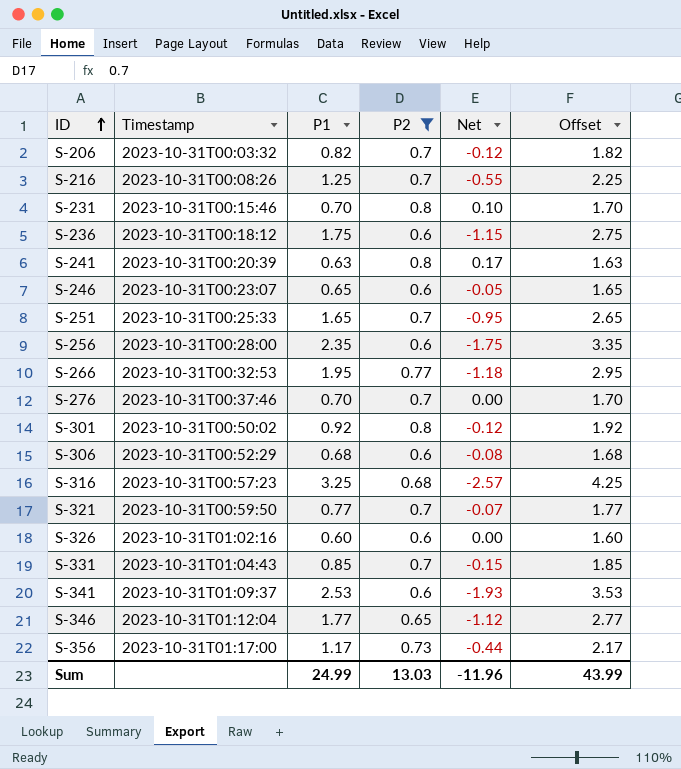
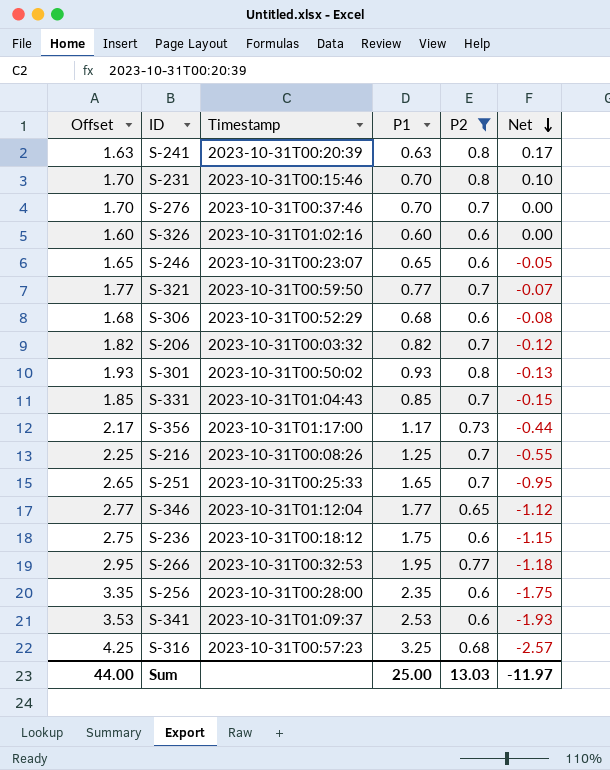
row order: ID ascending -> Net descending
column Offset | position: 6 -> 1
S-301 | Offset: 1.92 -> 1.93
S-301 | P1: 0.92 -> 0.93
S-301 | Net: -0.12 -> -0.13
Sum | Offset: 43.99 -> 44.00
Sum | P1: 24.99 -> 25.00
Sum | Net: -11.96 -> -11.97

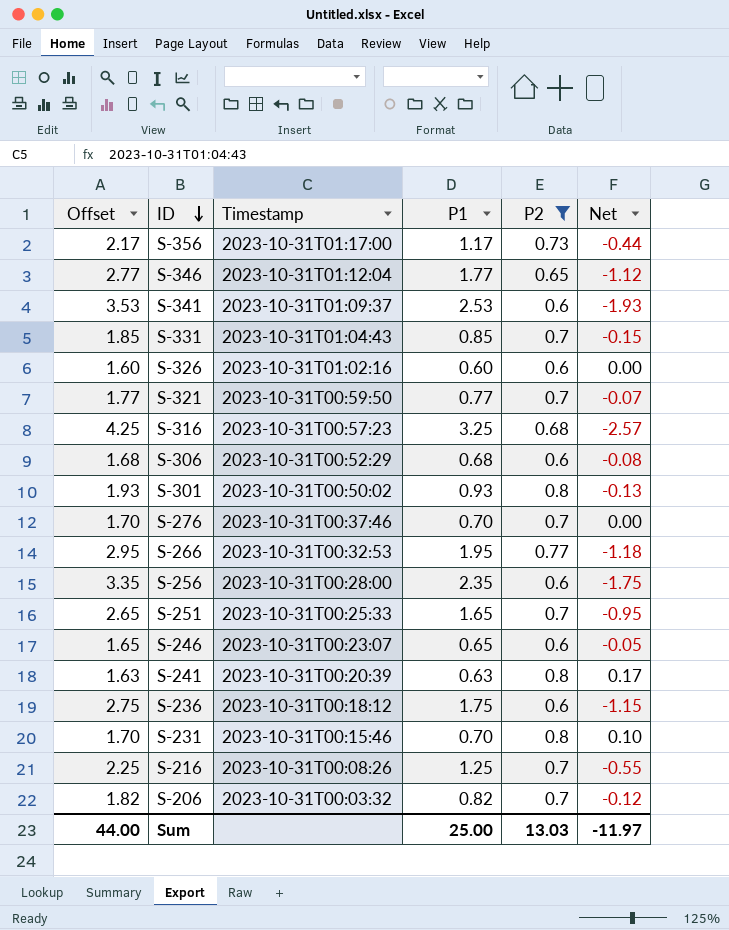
row order: Net descending -> ID descending

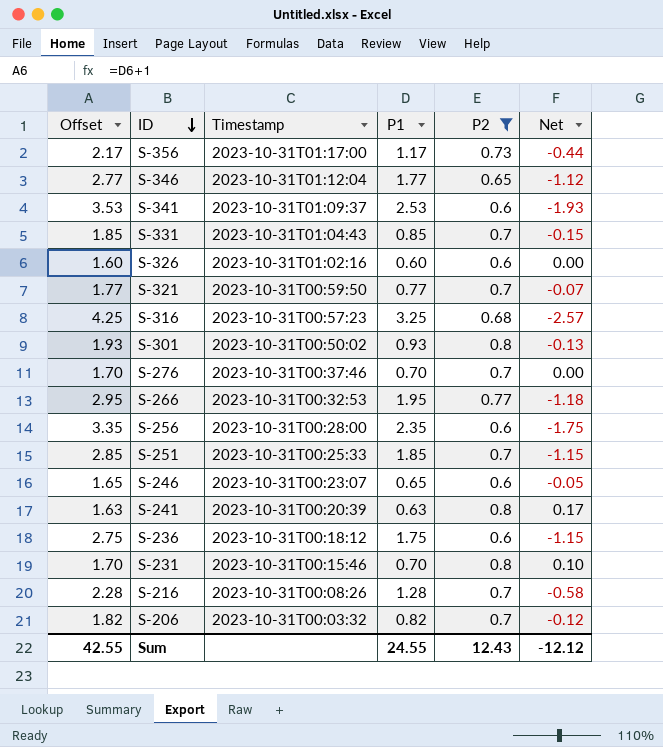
row S-306: 1.68 | 2023-10-31T00:52:29 | 0.68 | 0.6 | -0.08 -> none
S-251 | Offset: 2.65 -> 2.85
S-251 | P1: 1.65 -> 1.85
S-251 | Net: -0.95 -> -1.15
S-216 | Offset: 2.25 -> 2.28
S-216 | P1: 1.25 -> 1.28
S-216 | Net: -0.55 -> -0.58
Sum | Offset: 44.00 -> 42.55
Sum | P1: 25.00 -> 24.55
Sum | P2: 13.03 -> 12.43
Sum | Net: -11.97 -> -12.12

